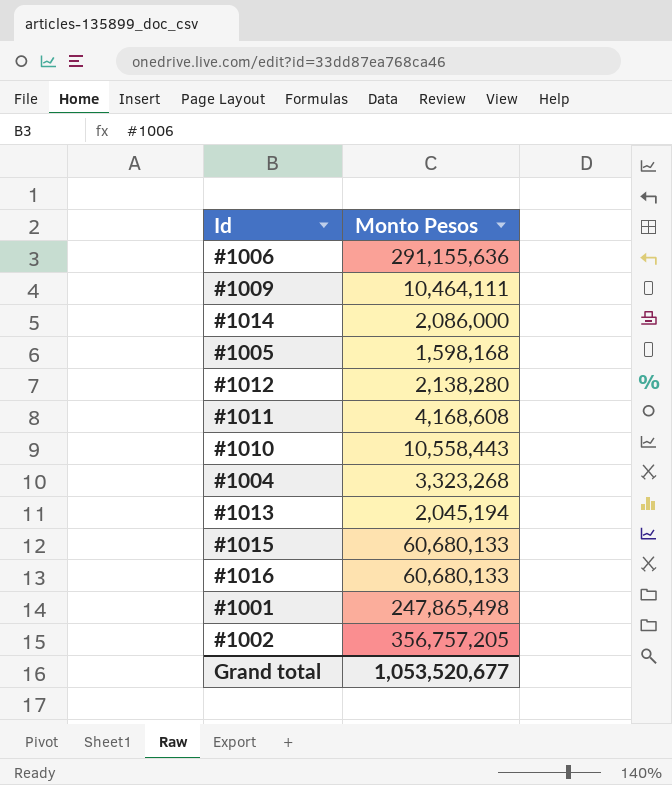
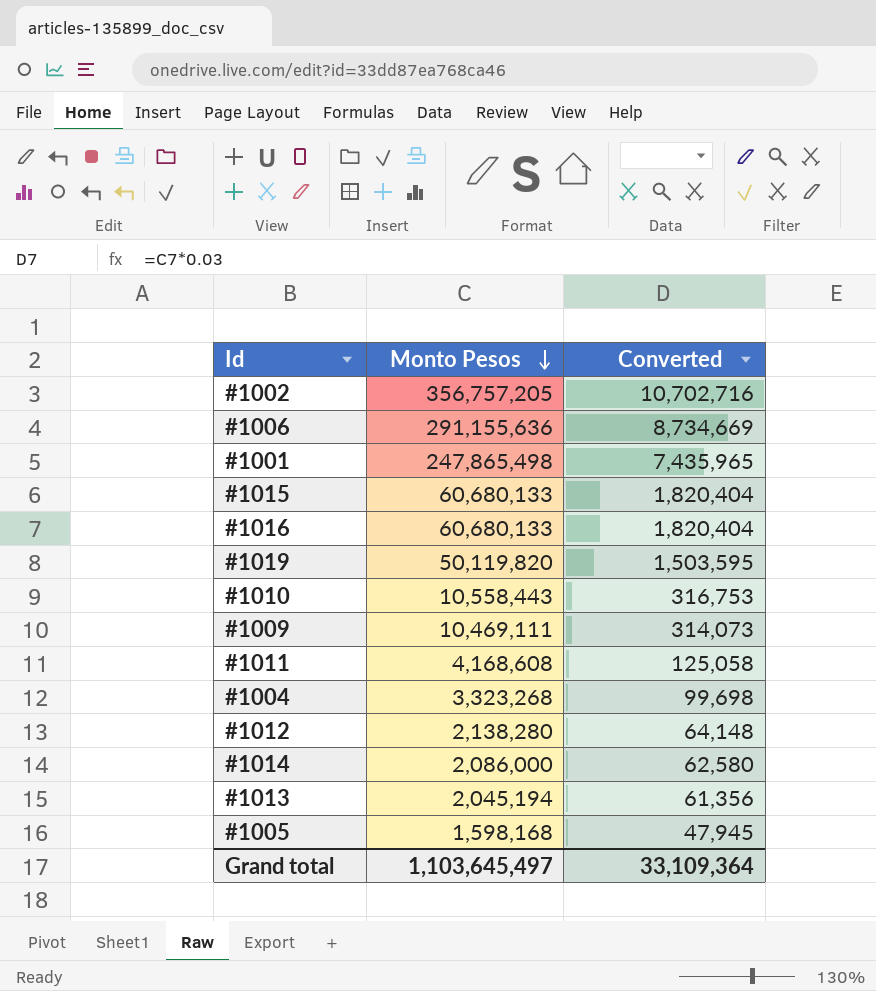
row order: none -> Monto Pesos descending
column Converted | formula: none -> [Monto Pesos] * 0.03
row #1019: none -> 50,119,820 | 1,503,595
#1009 | Monto Pesos: 10,464,111 -> 10,469,111
Grand total | Monto Pesos: 1,053,520,677 -> 1,103,645,497

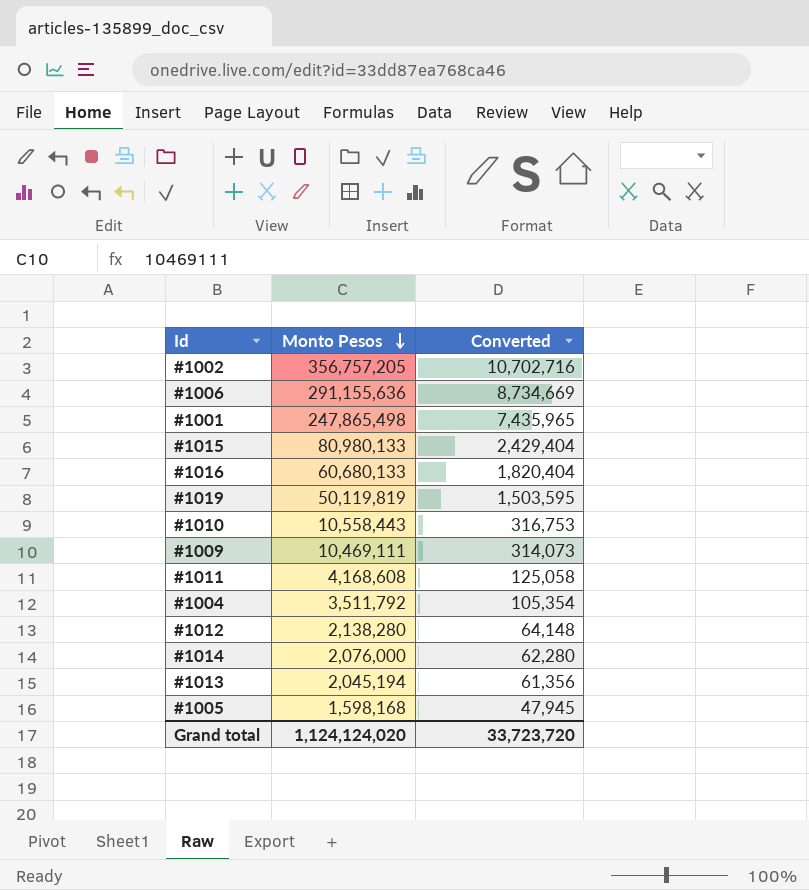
#1015 | Monto Pesos: 60,680,133 -> 80,980,133
#1015 | Converted: 1,820,404 -> 2,429,404
#1019 | Monto Pesos: 50,119,820 -> 50,119,819
#1004 | Monto Pesos: 3,323,268 -> 3,511,792
#1004 | Converted: 99,698 -> 105,354
#1014 | Monto Pesos: 2,086,000 -> 2,076,000
#1014 | Converted: 62,580 -> 62,280
Grand total | Monto Pesos: 1,103,645,497 -> 1,124,124,020
Grand total | Converted: 33,109,364 -> 33,723,720

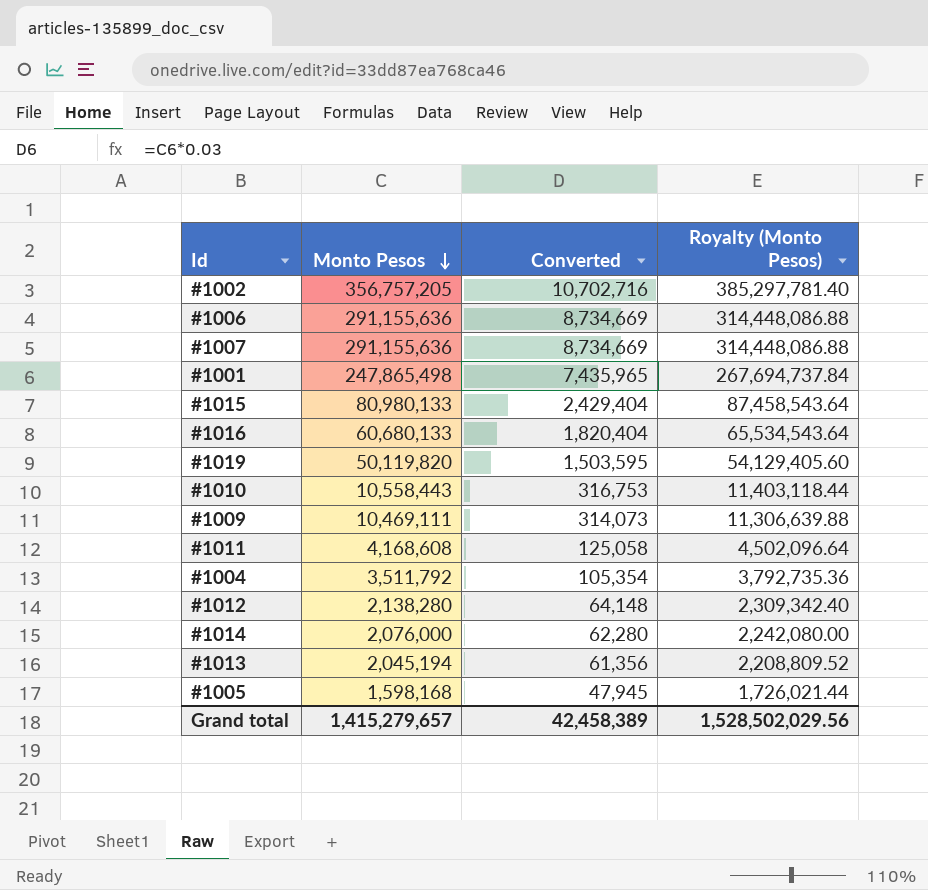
column Royalty (Monto Pesos) | formula: none -> [Monto Pesos] * 1.08
row #1007: none -> 291,155,636 | 8,734,669 | 314,448,086.88
#1019 | Monto Pesos: 50,119,819 -> 50,119,820
Grand total | Monto Pesos: 1,124,124,020 -> 1,415,279,657
Grand total | Converted: 33,723,720 -> 42,458,389

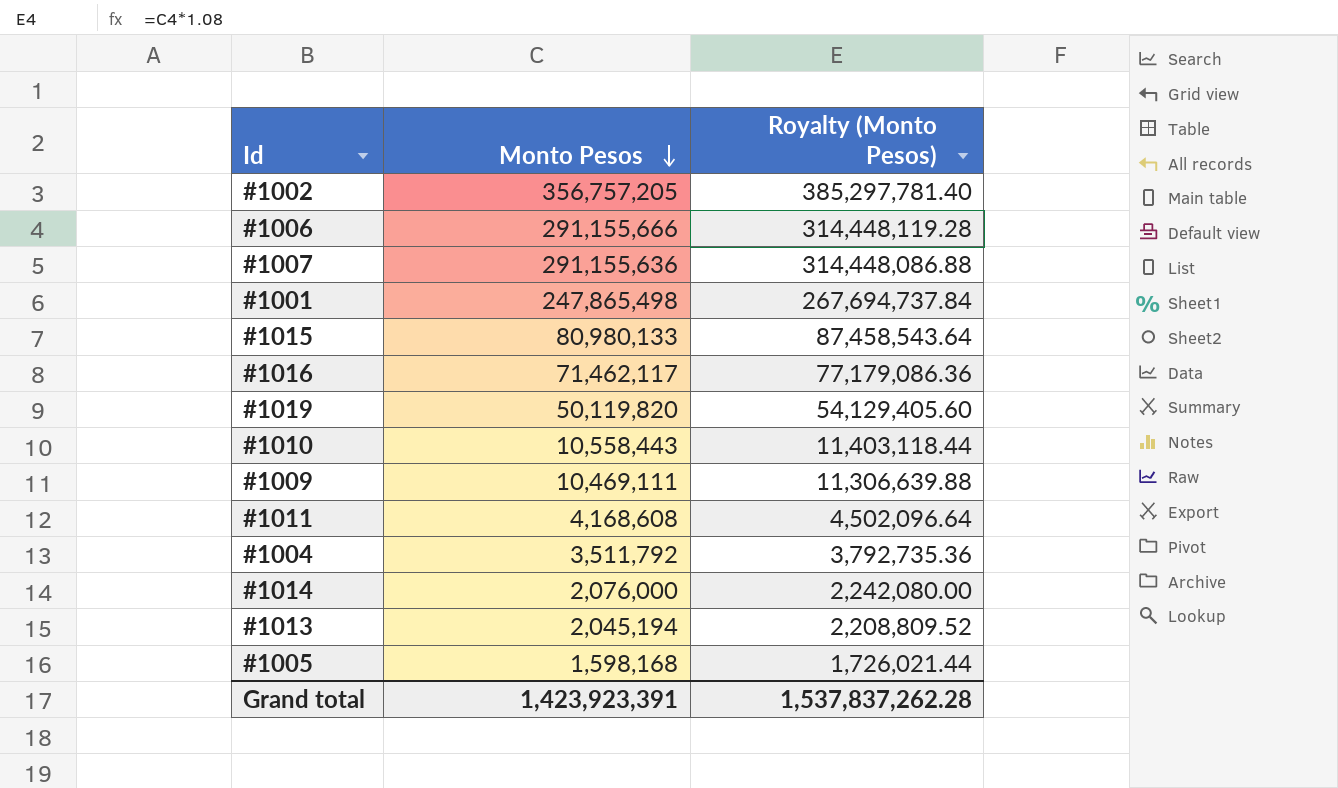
column Converted | formula: [Monto Pesos] * 0.03 -> none
row #1012: 2,138,280 | 64,148 | 2,309,342.40 -> none
#1006 | Monto Pesos: 291,155,636 -> 291,155,666
#1006 | Royalty (Monto Pesos): 314,448,086.88 -> 314,448,119.28
#1016 | Monto Pesos: 60,680,133 -> 71,462,117
#1016 | Royalty (Monto Pesos): 65,534,543.64 -> 77,179,086.36
Grand total | Monto Pesos: 1,415,279,657 -> 1,423,923,391
Grand total | Royalty (Monto Pesos): 1,528,502,029.56 -> 1,537,837,262.28

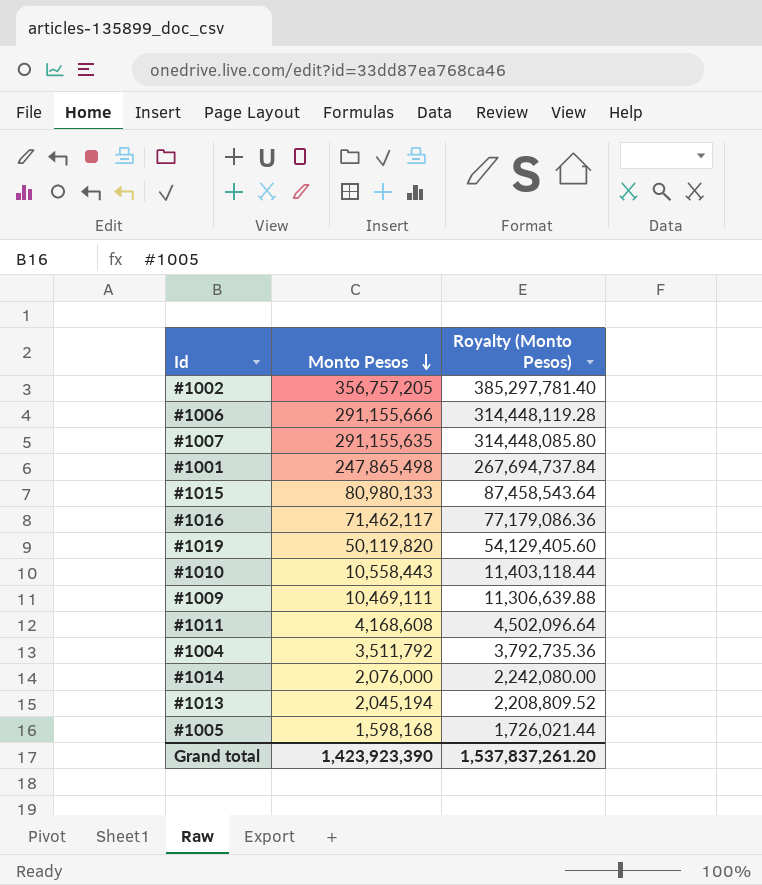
#1007 | Monto Pesos: 291,155,636 -> 291,155,635
#1007 | Royalty (Monto Pesos): 314,448,086.88 -> 314,448,085.80
Grand total | Monto Pesos: 1,423,923,391 -> 1,423,923,390
Grand total | Royalty (Monto Pesos): 1,537,837,262.28 -> 1,537,837,261.20

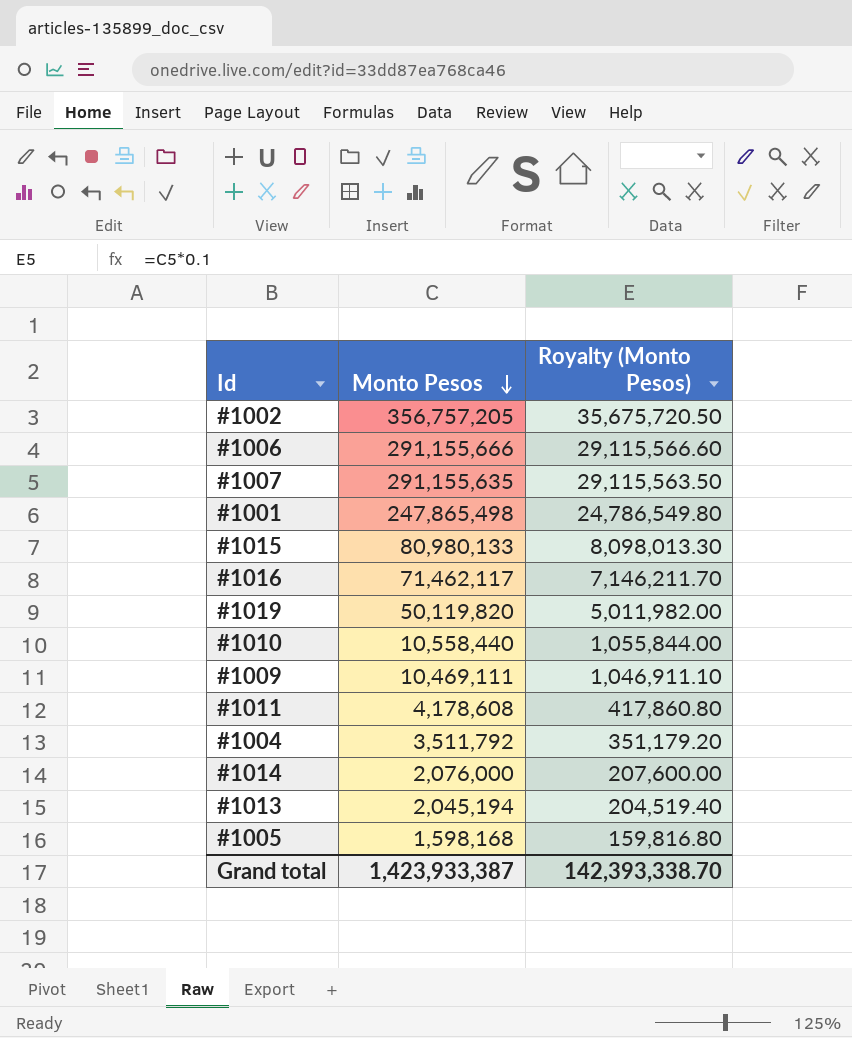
column Royalty (Monto Pesos) | formula: [Monto Pesos] * 1.08 -> [Monto Pesos] * 0.1
#1010 | Monto Pesos: 10,558,443 -> 10,558,440
#1011 | Monto Pesos: 4,168,608 -> 4,178,608
Grand total | Monto Pesos: 1,423,923,390 -> 1,423,933,387
Grand total | Royalty (Monto Pesos): 1,537,837,261.20 -> 142,393,338.70

